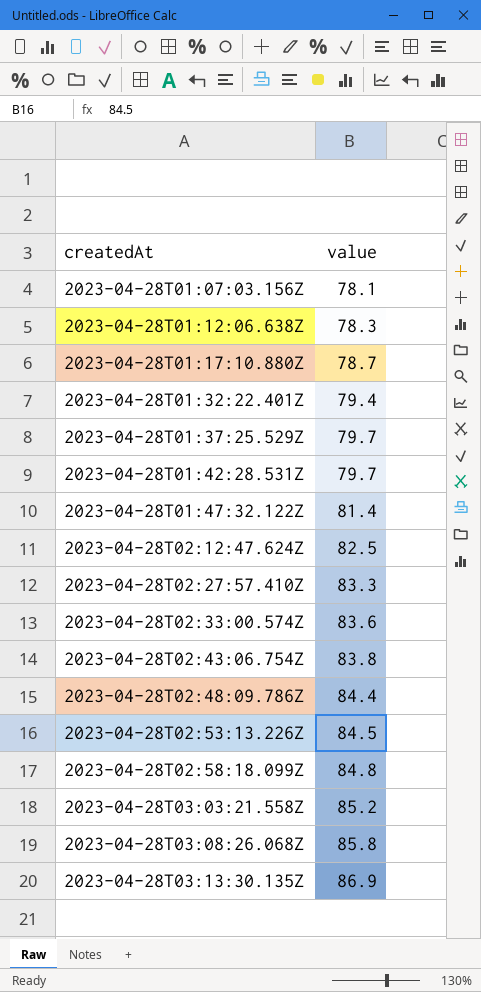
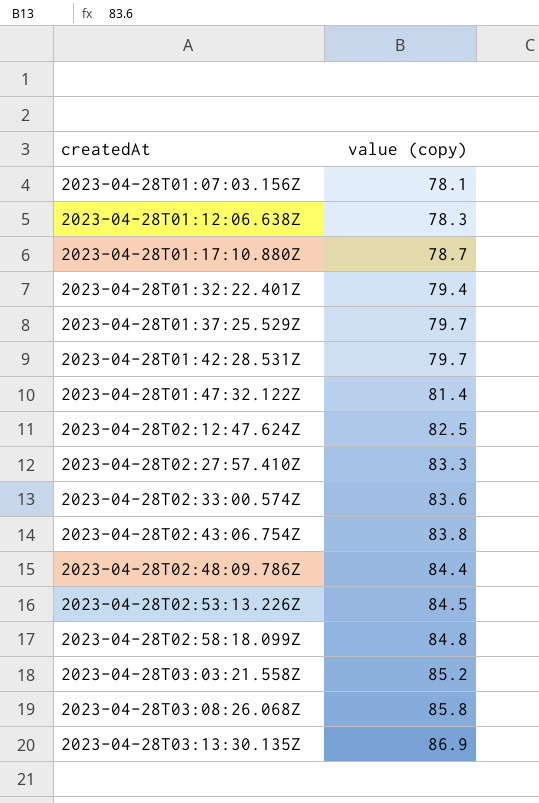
column name: value -> value (copy)

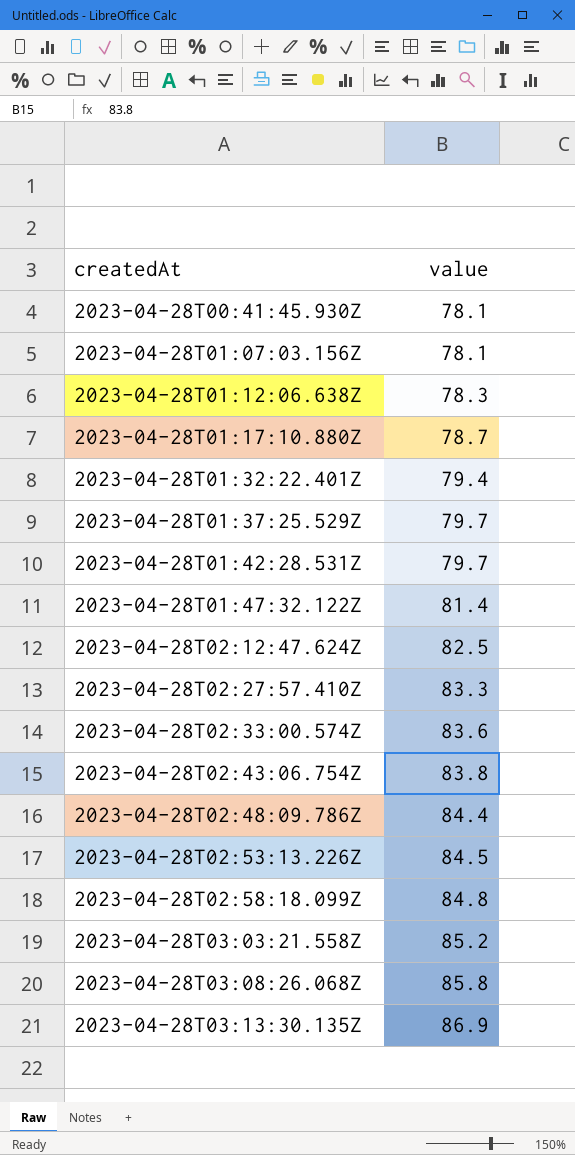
column name: value (copy) -> value
row 2023-04-28T00:41:45.930Z: none -> 78.1

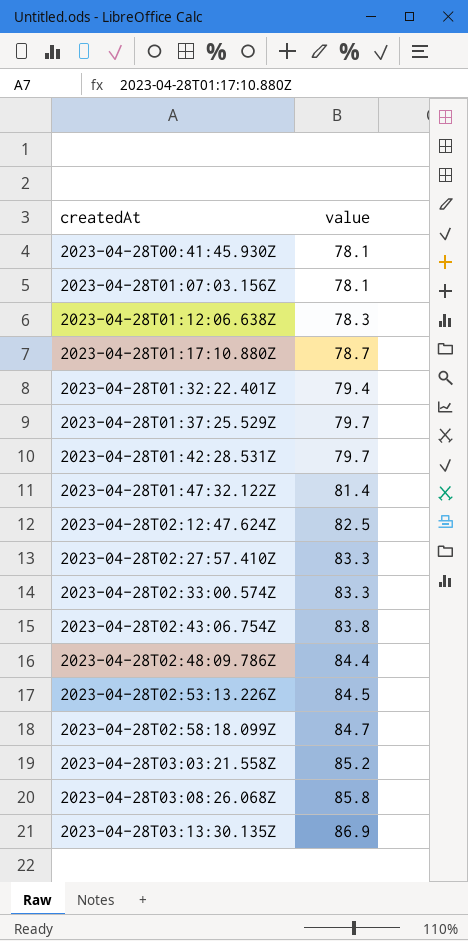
2023-04-28T02:33:00.574Z | value: 83.6 -> 83.3
2023-04-28T02:58:18.099Z | value: 84.8 -> 84.7

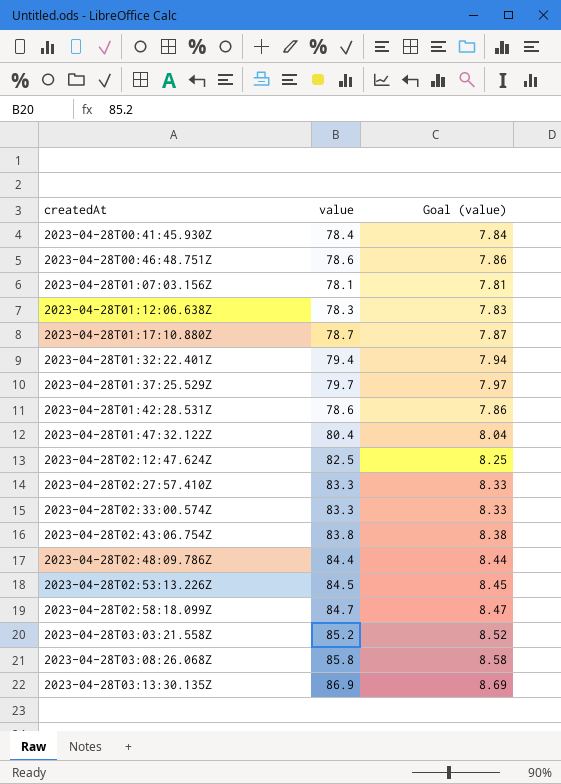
column Goal (value) | formula: none -> [value] * 0.1
2023-04-28T00:41:45.930Z | value: 78.1 -> 78.4
row 2023-04-28T00:46:48.751Z: none -> 78.6 | 7.86
2023-04-28T01:42:28.531Z | value: 79.7 -> 78.6
2023-04-28T01:47:32.122Z | value: 81.4 -> 80.4

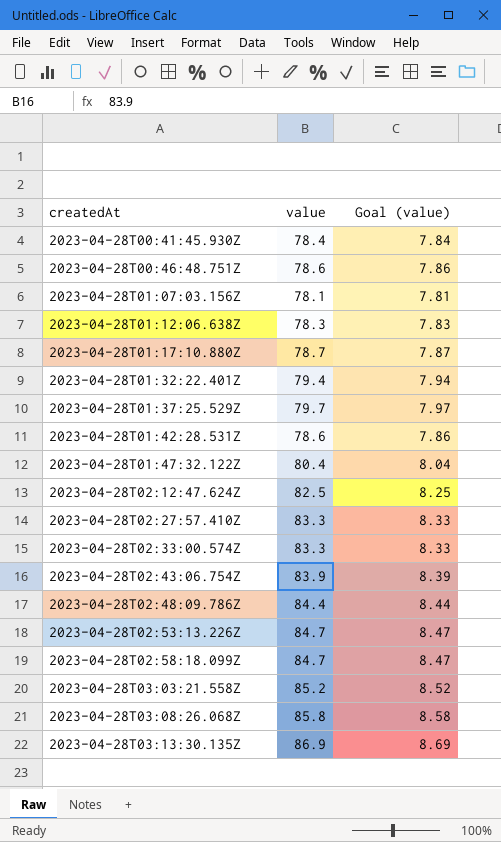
2023-04-28T02:43:06.754Z | value: 83.8 -> 83.9
2023-04-28T02:43:06.754Z | Goal (value): 8.38 -> 8.39
2023-04-28T02:53:13.226Z | value: 84.5 -> 84.7
2023-04-28T02:53:13.226Z | Goal (value): 8.45 -> 8.47

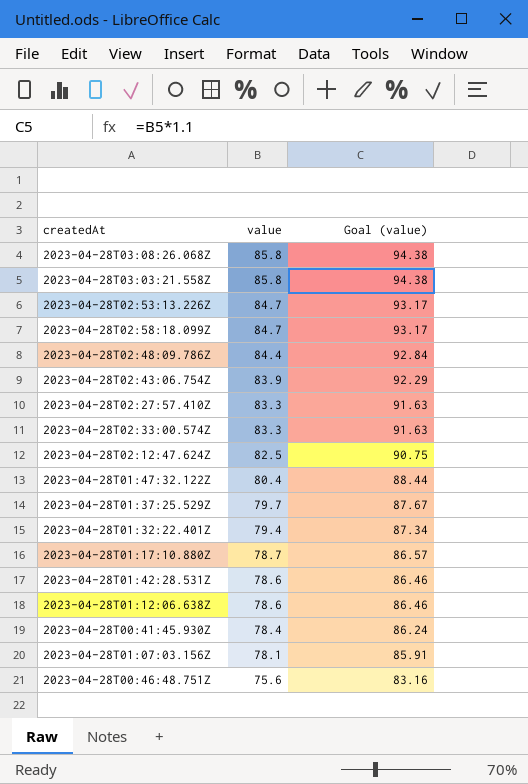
row order: createdAt ascending -> value descending
column Goal (value) | formula: [value] * 0.1 -> [value] * 1.1
row 2023-04-28T03:13:30.135Z: 86.9 | 8.69 -> none
2023-04-28T03:03:21.558Z | value: 85.2 -> 85.8
2023-04-28T01:12:06.638Z | value: 78.3 -> 78.6
2023-04-28T00:46:48.751Z | value: 78.6 -> 75.6

